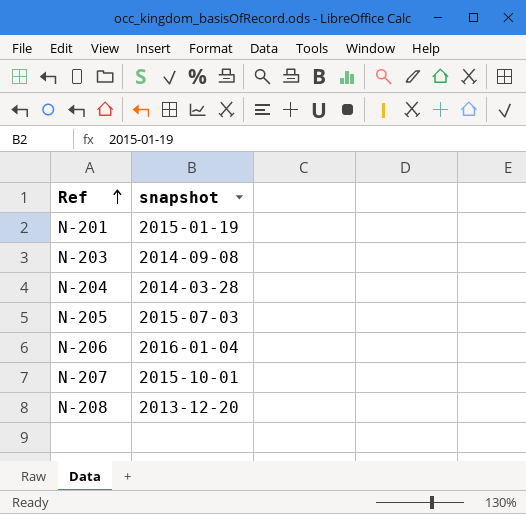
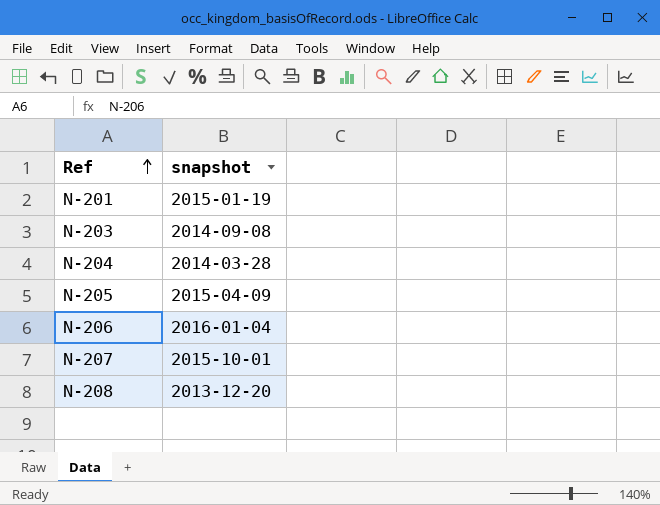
N-205 | snapshot: 2015-07-03 -> 2015-04-09

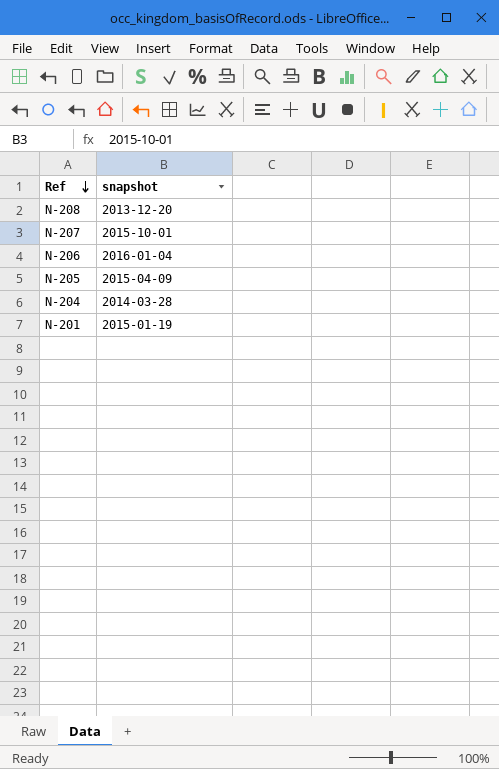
row order: Ref ascending -> Ref descending
row N-203: 2014-09-08 -> none

